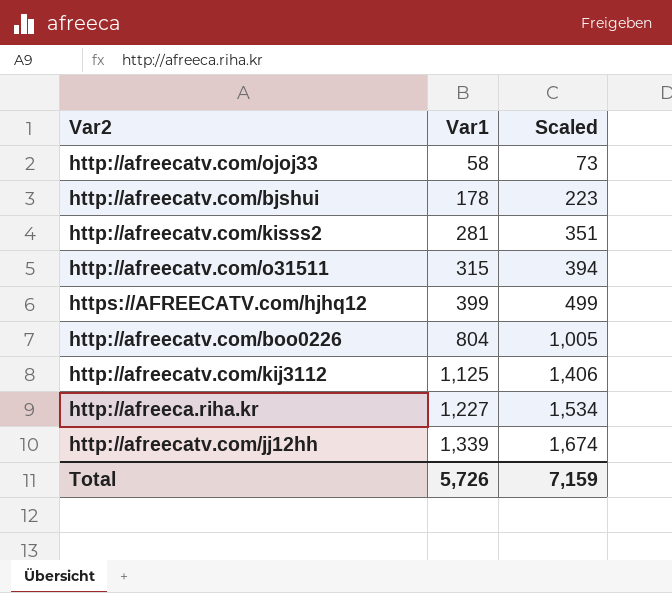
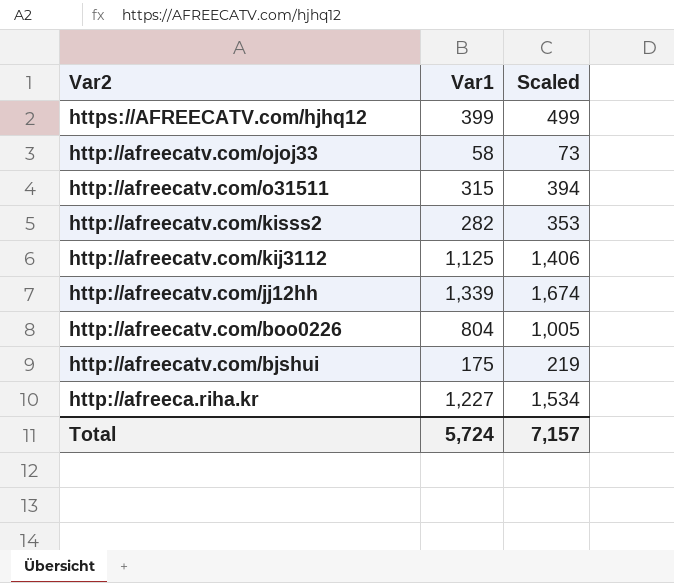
row order: Var1 ascending -> Var2 descending
http://afreecatv.com/kisss2 | Var1: 281 -> 282
http://afreecatv.com/kisss2 | Scaled: 351 -> 353
http://afreecatv.com/bjshui | Var1: 178 -> 175
http://afreecatv.com/bjshui | Scaled: 223 -> 219
Total | Var1: 5,726 -> 5,724
Total | Scaled: 7,159 -> 7,157

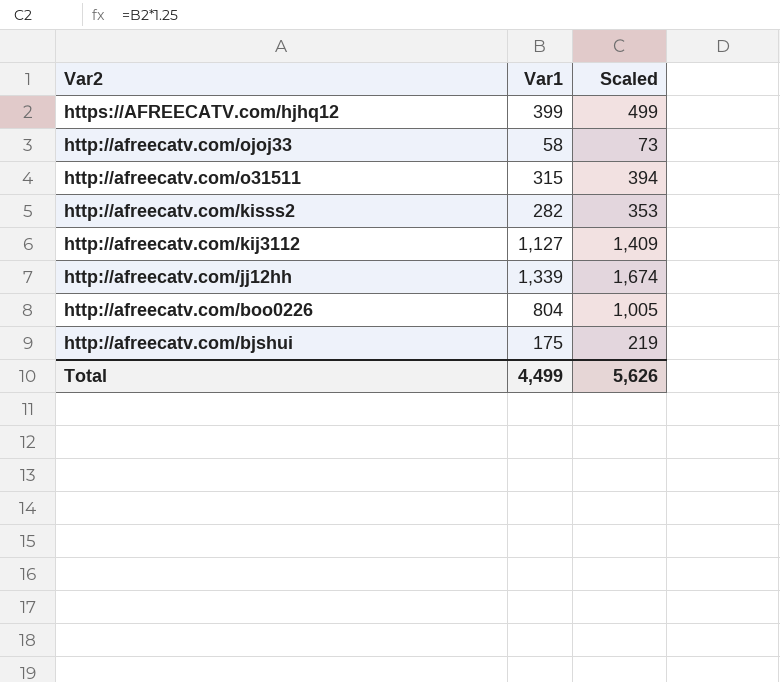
row http://afreeca.riha.kr: 1,227 | 1,534 -> none
http://afreecatv.com/kij3112 | Var1: 1,125 -> 1,127
http://afreecatv.com/kij3112 | Scaled: 1,406 -> 1,409
Total | Var1: 5,724 -> 4,499
Total | Scaled: 7,157 -> 5,626

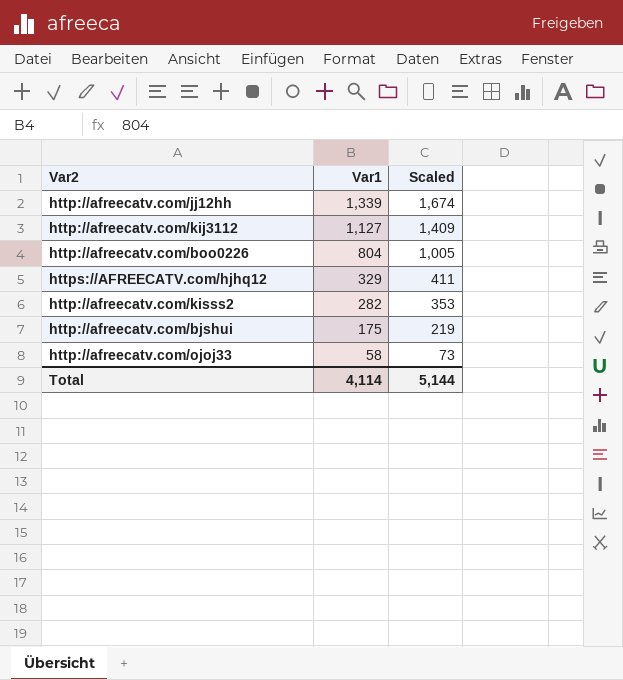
row order: Var2 descending -> Var1 descending
row http://afreecatv.com/o31511: 315 | 394 -> none
https://AFREECATV.com/hjhq12 | Var1: 399 -> 329
https://AFREECATV.com/hjhq12 | Scaled: 499 -> 411
Total | Var1: 4,499 -> 4,114
Total | Scaled: 5,626 -> 5,144

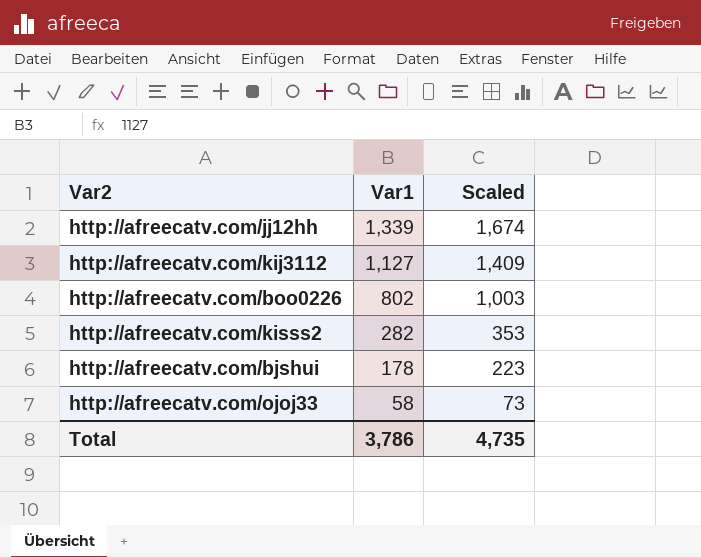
row https://AFREECATV.com/hjhq12: 329 | 411 -> none
http://afreecatv.com/boo0226 | Var1: 804 -> 802
http://afreecatv.com/boo0226 | Scaled: 1,005 -> 1,003
http://afreecatv.com/bjshui | Var1: 175 -> 178
http://afreecatv.com/bjshui | Scaled: 219 -> 223
Total | Var1: 4,114 -> 3,786
Total | Scaled: 5,144 -> 4,735

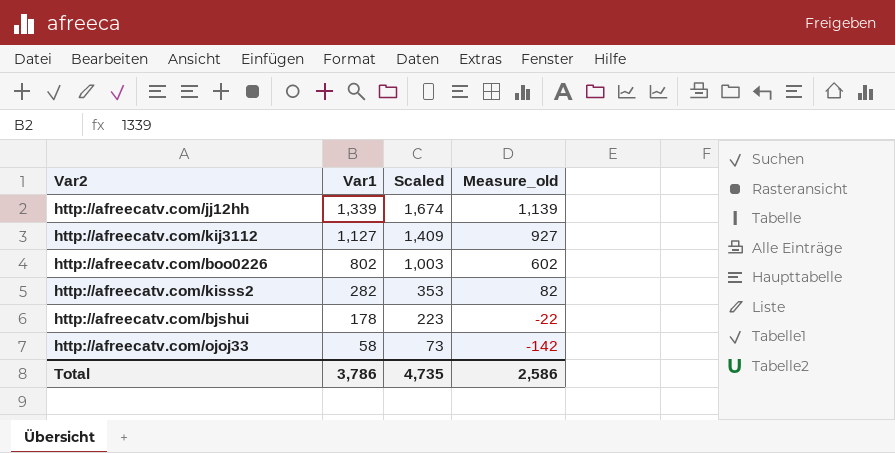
column Measure_old | formula: none -> [Var1] - 200

